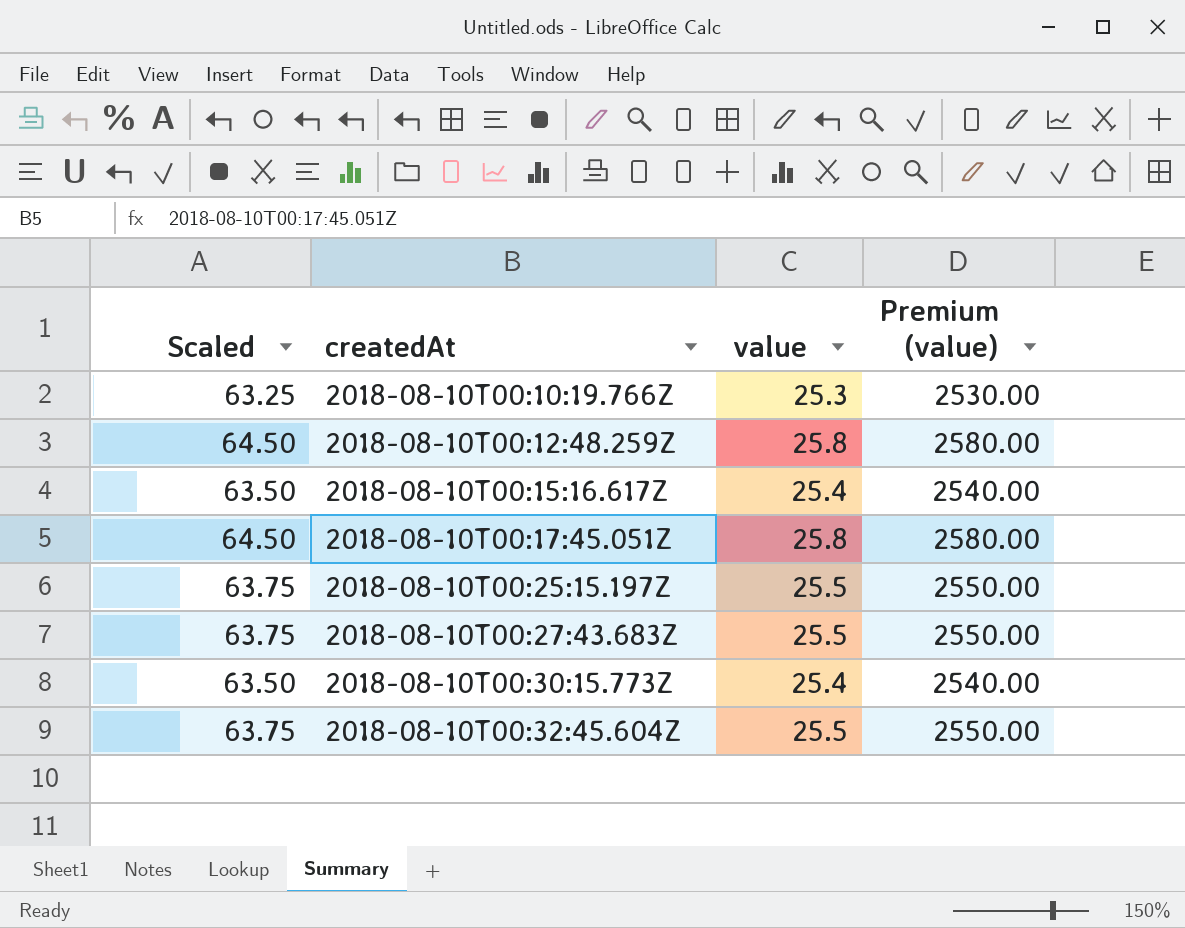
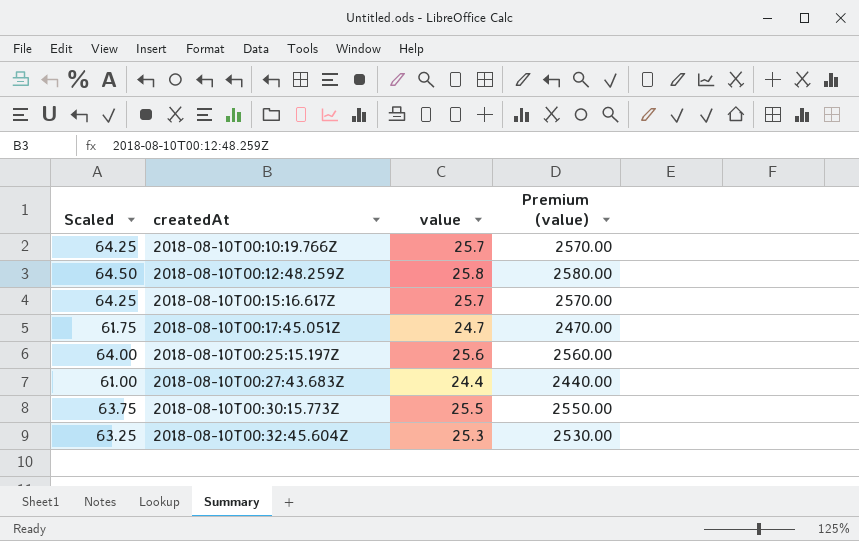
2018-08-10T00:10:19.766Z | Scaled: 63.25 -> 64.25
2018-08-10T00:10:19.766Z | value: 25.3 -> 25.7
2018-08-10T00:10:19.766Z | Premium (value): 2530.00 -> 2570.00
2018-08-10T00:15:16.617Z | Scaled: 63.50 -> 64.25
2018-08-10T00:15:16.617Z | value: 25.4 -> 25.7
2018-08-10T00:15:16.617Z | Premium (value): 2540.00 -> 2570.00
2018-08-10T00:17:45.051Z | Scaled: 64.50 -> 61.75
2018-08-10T00:17:45.051Z | value: 25.8 -> 24.7
2018-08-10T00:17:45.051Z | Premium (value): 2580.00 -> 2470.00
2018-08-10T00:25:15.197Z | Scaled: 63.75 -> 64.00
2018-08-10T00:25:15.197Z | value: 25.5 -> 25.6
2018-08-10T00:25:15.197Z | Premium (value): 2550.00 -> 2560.00
2018-08-10T00:27:43.683Z | Scaled: 63.75 -> 61.00
2018-08-10T00:27:43.683Z | value: 25.5 -> 24.4
2018-08-10T00:27:43.683Z | Premium (value): 2550.00 -> 2440.00
2018-08-10T00:30:15.773Z | Scaled: 63.50 -> 63.75
2018-08-10T00:30:15.773Z | value: 25.4 -> 25.5
2018-08-10T00:30:15.773Z | Premium (value): 2540.00 -> 2550.00
2018-08-10T00:32:45.604Z | Scaled: 63.75 -> 63.25
2018-08-10T00:32:45.604Z | value: 25.5 -> 25.3
2018-08-10T00:32:45.604Z | Premium (value): 2550.00 -> 2530.00

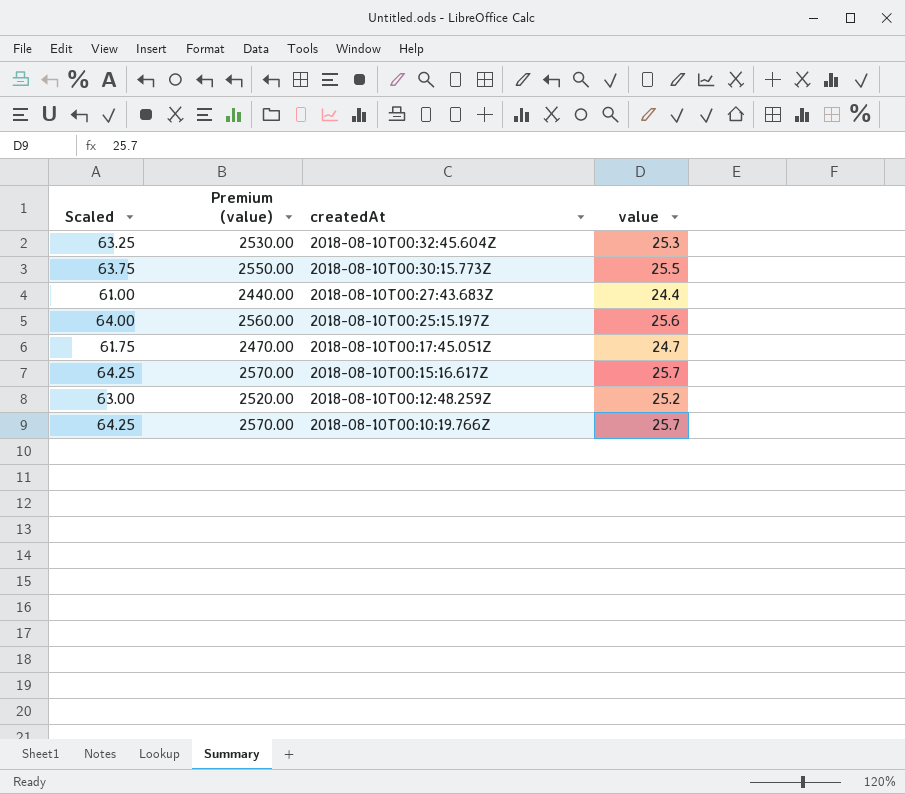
row order: createdAt ascending -> createdAt descending
column Premium (value) | position: 4 -> 2
2018-08-10T00:12:48.259Z | Scaled: 64.50 -> 63.00
2018-08-10T00:12:48.259Z | Premium (value): 2580.00 -> 2520.00
2018-08-10T00:12:48.259Z | value: 25.8 -> 25.2

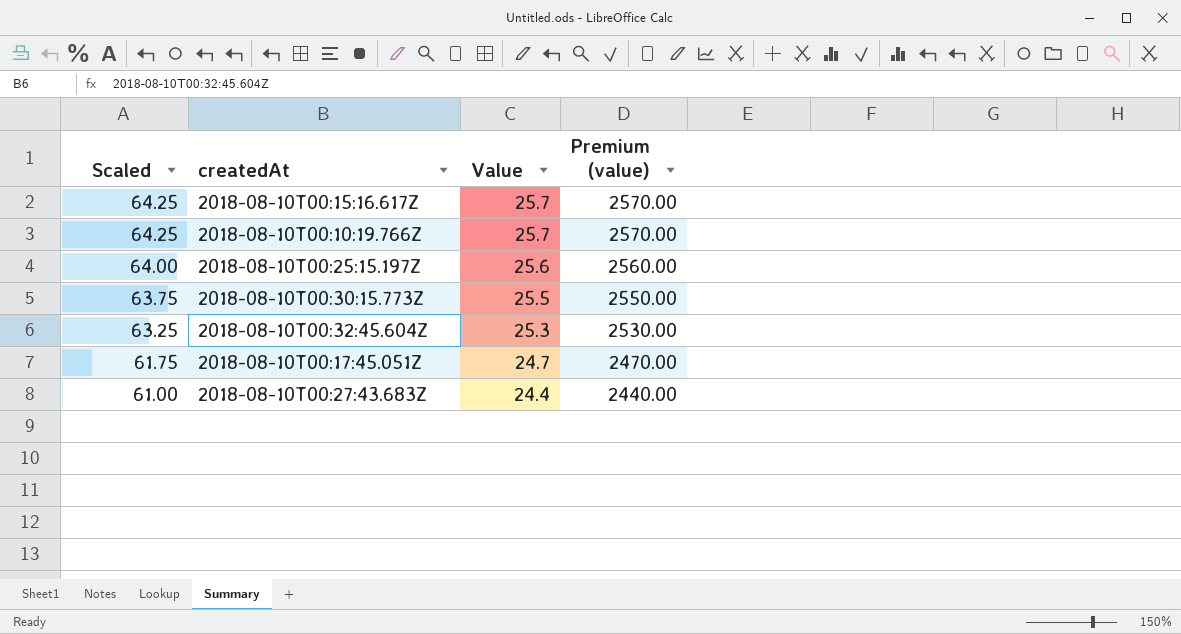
row order: createdAt descending -> Scaled descending
column name: value -> Value
column Premium (value) | position: 2 -> 4
row 2018-08-10T00:12:48.259Z: 63.00 | 2520.00 | 25.2 -> none

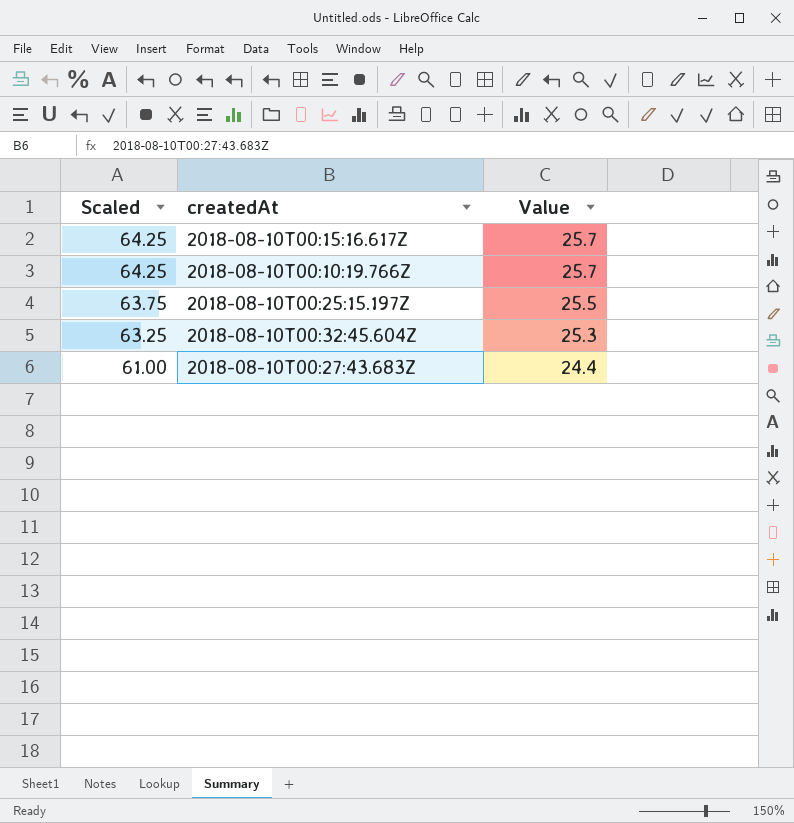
column Premium (value) | formula: [Value] * 100 -> none
row 2018-08-10T00:30:15.773Z: 63.75 | 25.5 | 2550.00 -> none
row 2018-08-10T00:17:45.051Z: 61.75 | 24.7 | 2470.00 -> none
2018-08-10T00:25:15.197Z | Scaled: 64.00 -> 63.75
2018-08-10T00:25:15.197Z | Value: 25.6 -> 25.5

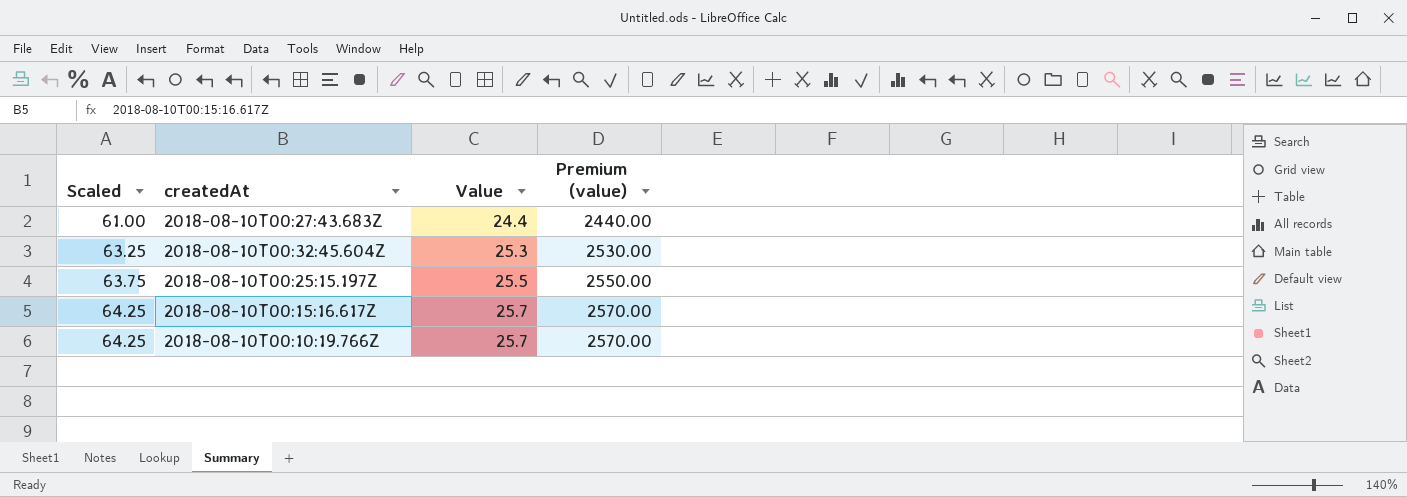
row order: Scaled descending -> Scaled ascending
column Premium (value) | formula: none -> [Value] * 100

